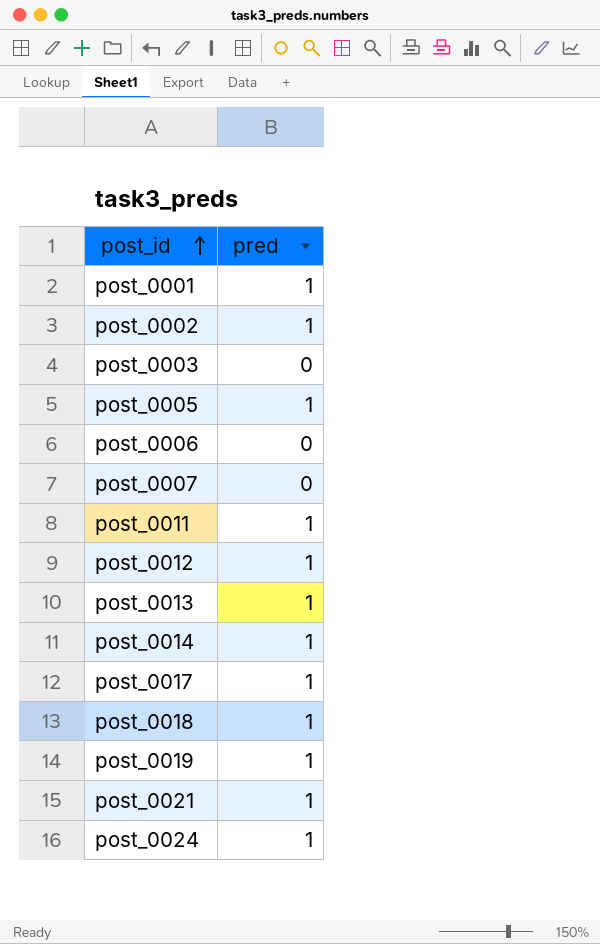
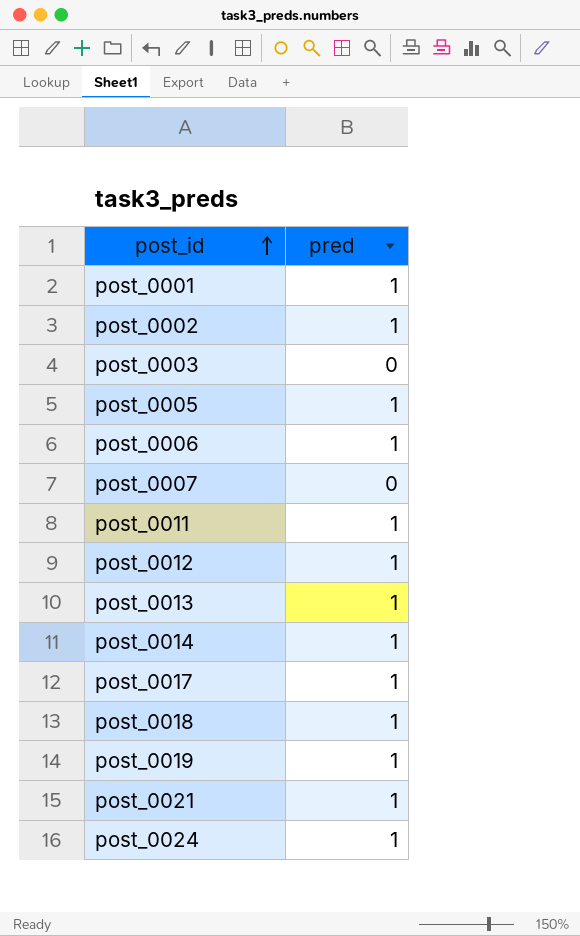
post_0006 | pred: 0 -> 1

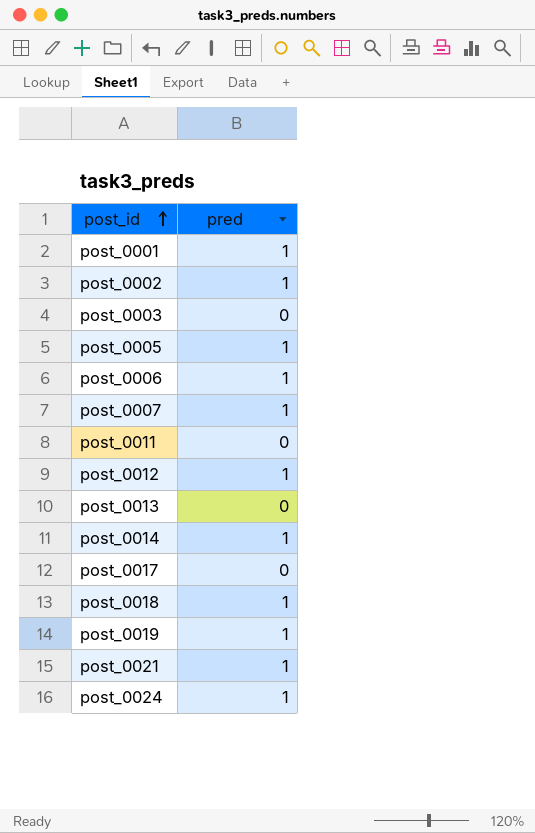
post_0007 | pred: 0 -> 1
post_0011 | pred: 1 -> 0
post_0013 | pred: 1 -> 0
post_0017 | pred: 1 -> 0

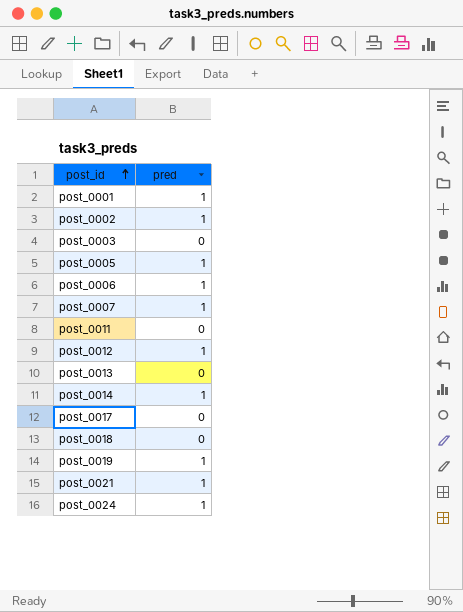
post_0018 | pred: 1 -> 0

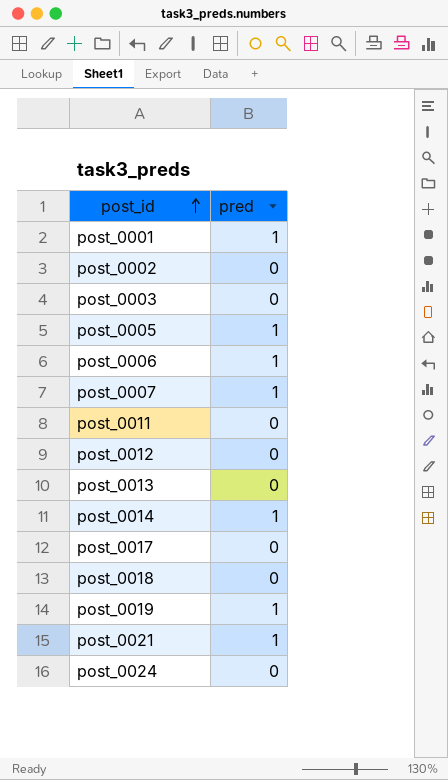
post_0002 | pred: 1 -> 0
post_0012 | pred: 1 -> 0
post_0024 | pred: 1 -> 0

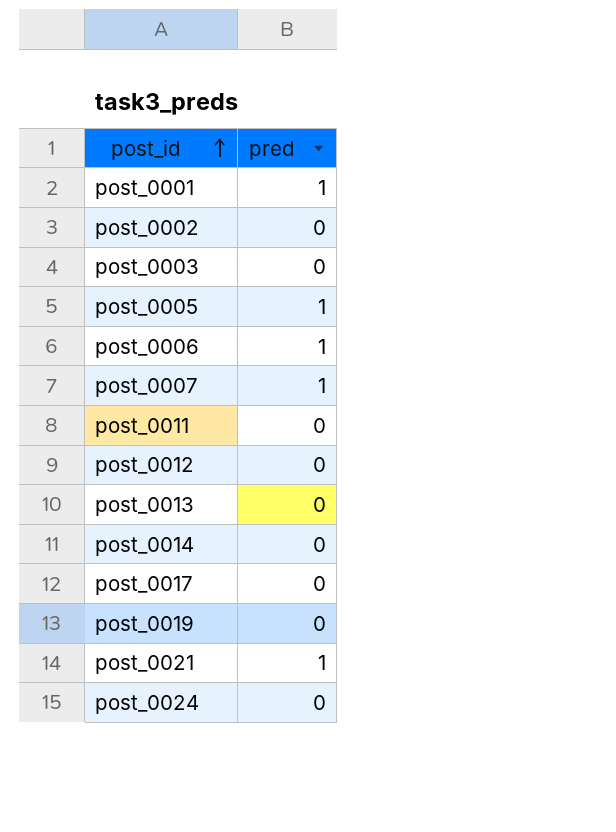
row post_0018: 0 -> none
post_0014 | pred: 1 -> 0
post_0019 | pred: 1 -> 0

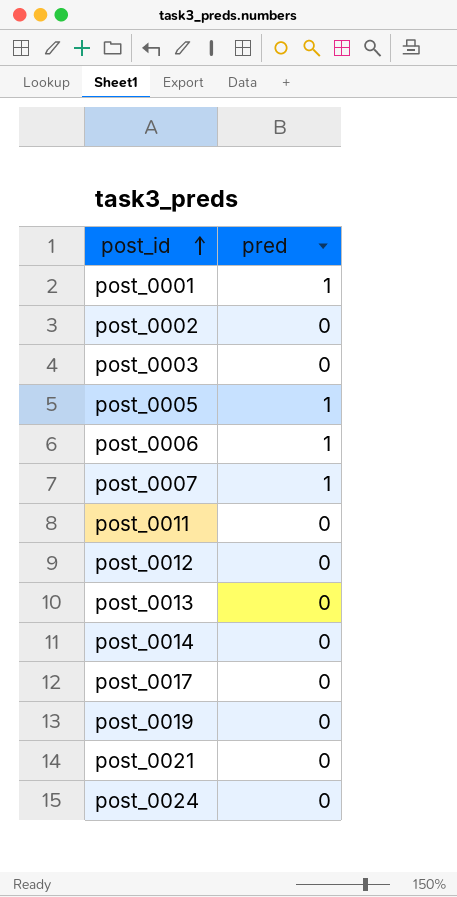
post_0021 | pred: 1 -> 0

